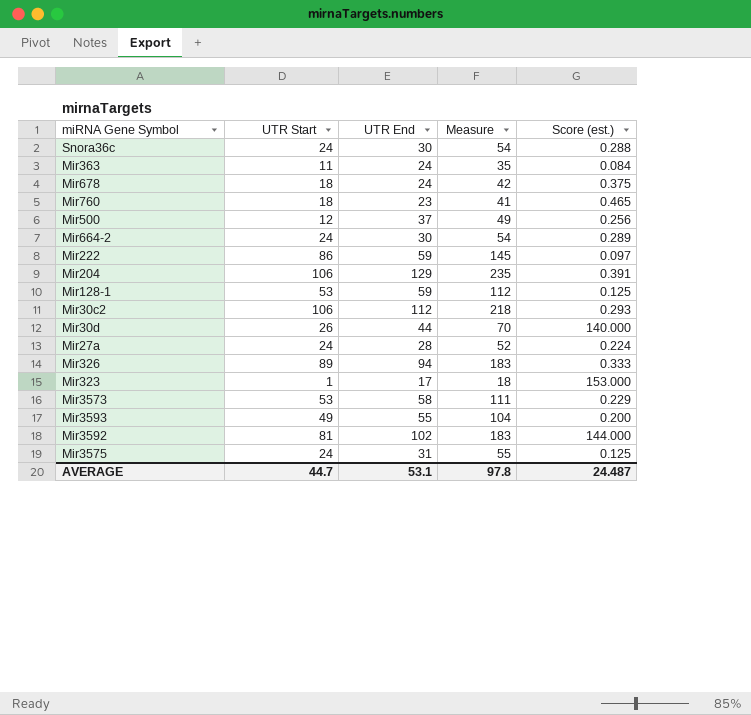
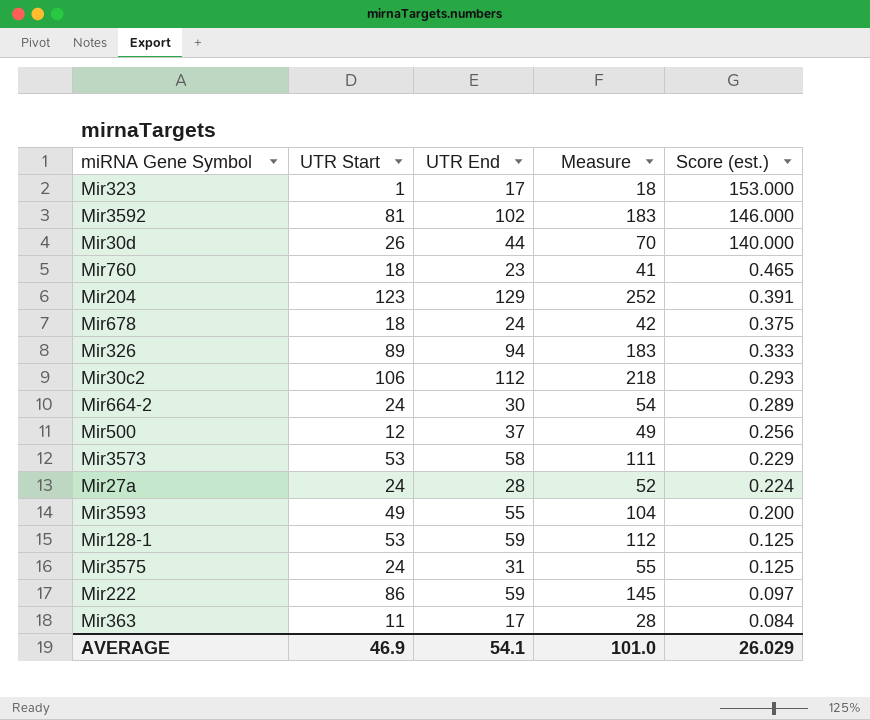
row order: none -> Score (est.) descending
row Snora36c: 24 | 30 | 54 | 0.288 -> none
Mir3592 | Score (est.): 144.000 -> 146.000
Mir204 | UTR Start: 106 -> 123
Mir204 | Measure: 235 -> 252
Mir363 | UTR End: 24 -> 17
Mir363 | Measure: 35 -> 28
AVERAGE | UTR Start: 44.7 -> 46.9
AVERAGE | UTR End: 53.1 -> 54.1
AVERAGE | Measure: 97.8 -> 101.0
AVERAGE | Score (est.): 24.487 -> 26.029

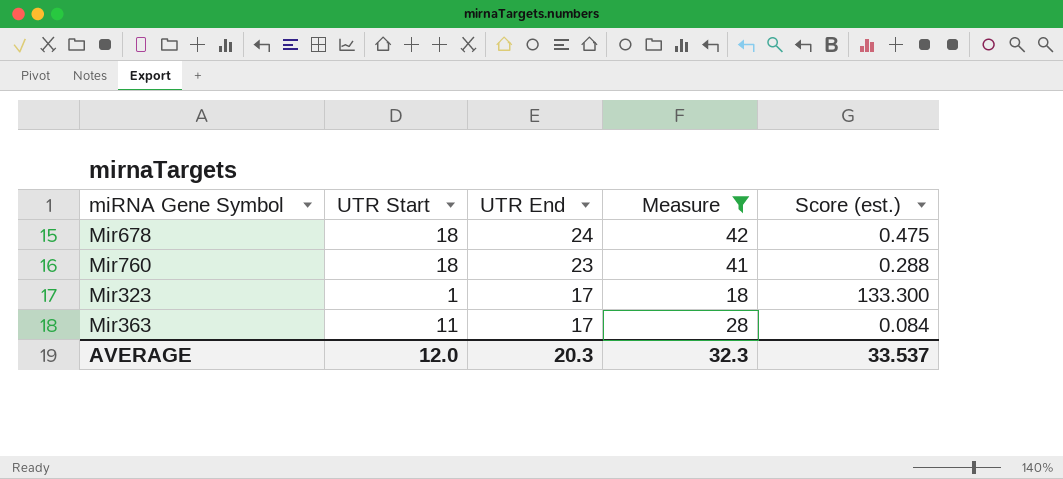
filter: none -> Measure <= 42
row order: Score (est.) descending -> UTR End descending
Mir678 | Score (est.): 0.375 -> 0.475
Mir760 | Score (est.): 0.465 -> 0.288
Mir323 | Score (est.): 153.000 -> 133.300
AVERAGE | UTR Start: 46.9 -> 12.0
AVERAGE | UTR End: 54.1 -> 20.3
AVERAGE | Measure: 101.0 -> 32.3
AVERAGE | Score (est.): 26.029 -> 33.537

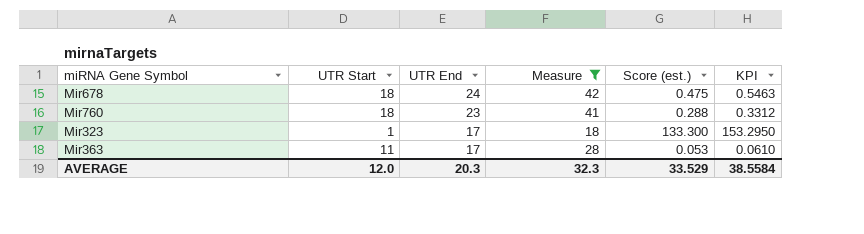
column KPI | formula: none -> [Score (est.)] * 1.15
Mir363 | Score (est.): 0.084 -> 0.053
AVERAGE | Score (est.): 33.537 -> 33.529

